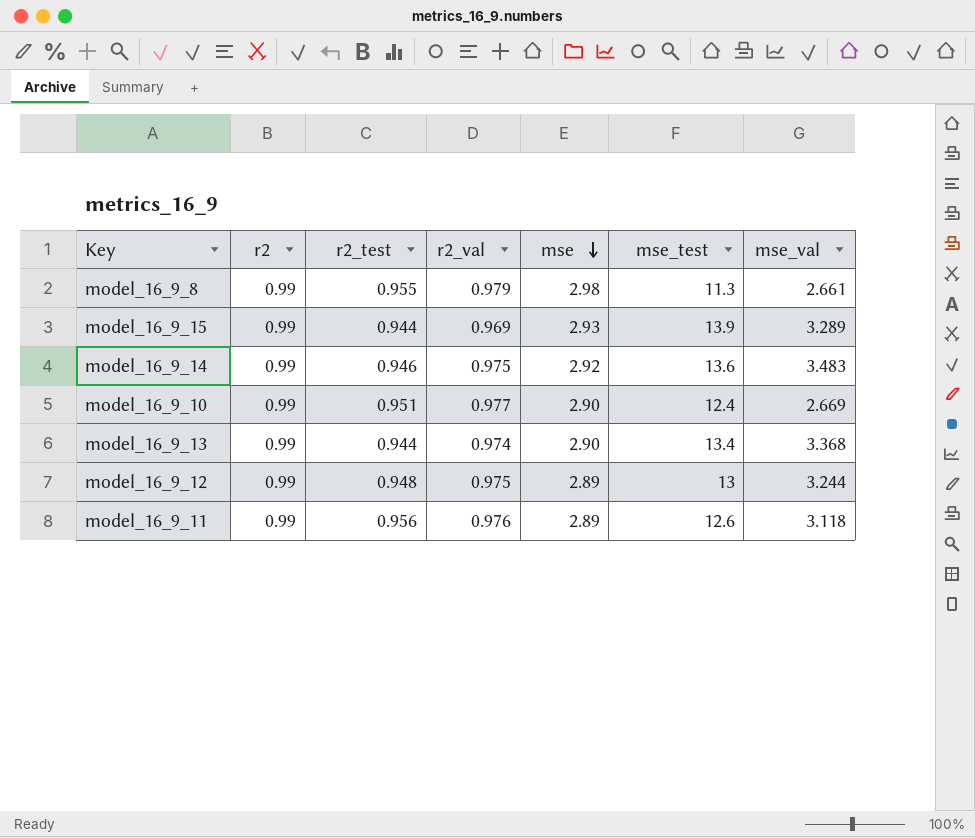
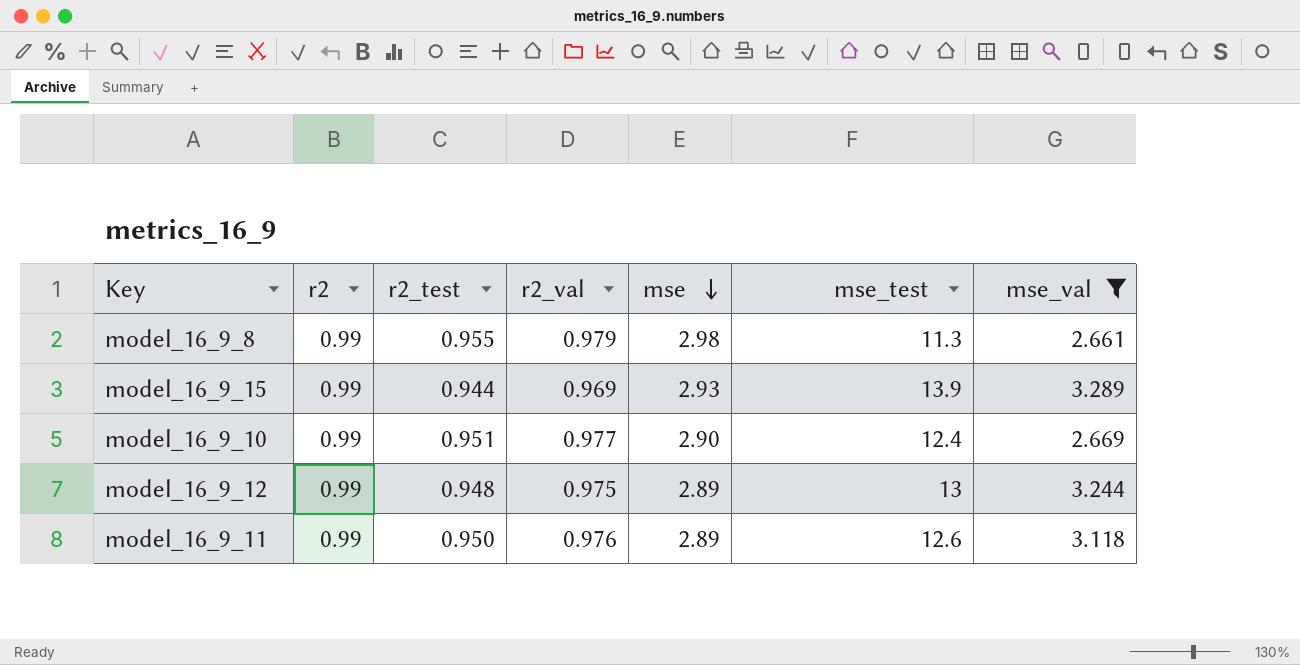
filter: none -> mse_val <= 3.289
model_16_9_11 | r2_test: 0.956 -> 0.950

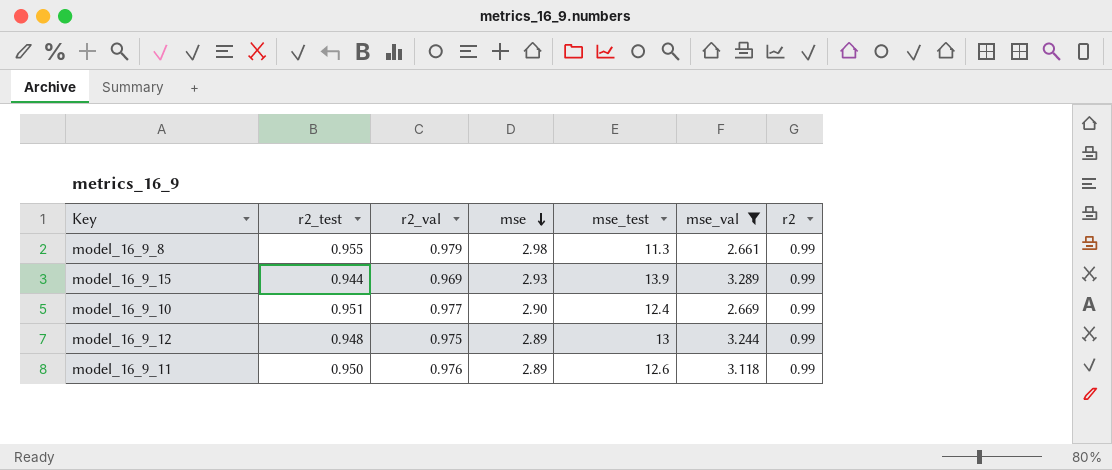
column r2 | position: 2 -> 7

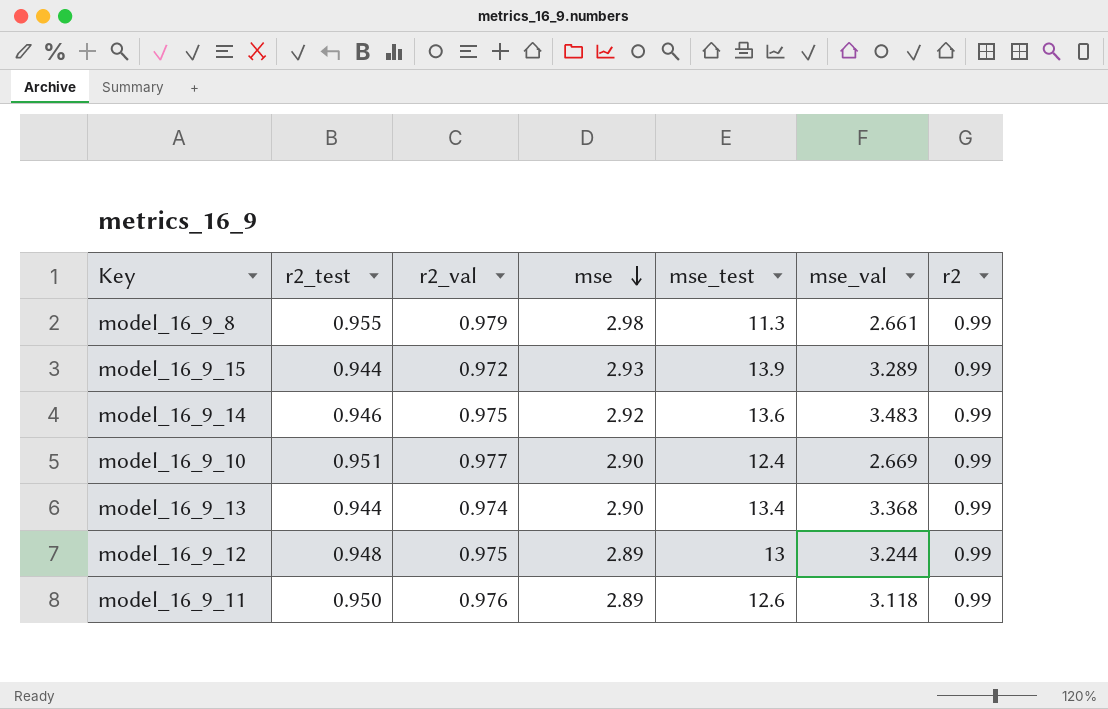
filter: mse_val <= 3.289 -> none
model_16_9_15 | r2_val: 0.969 -> 0.972

